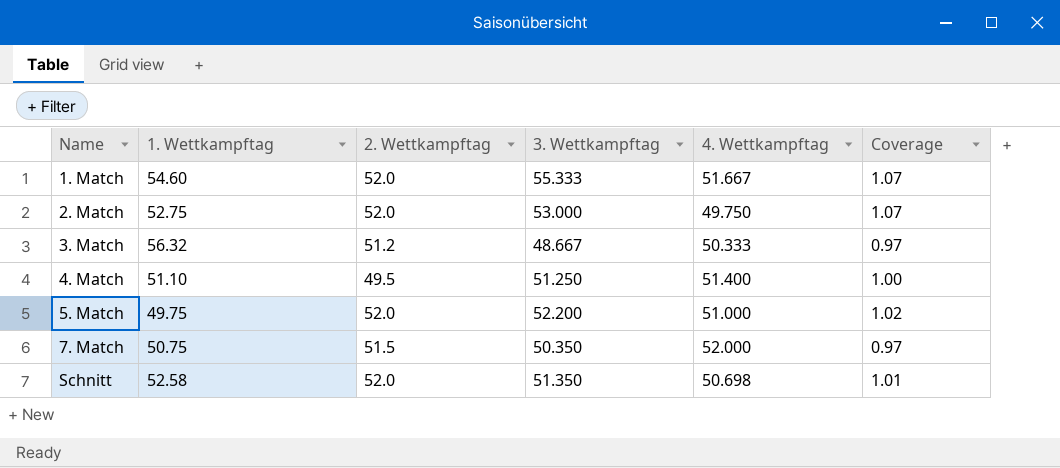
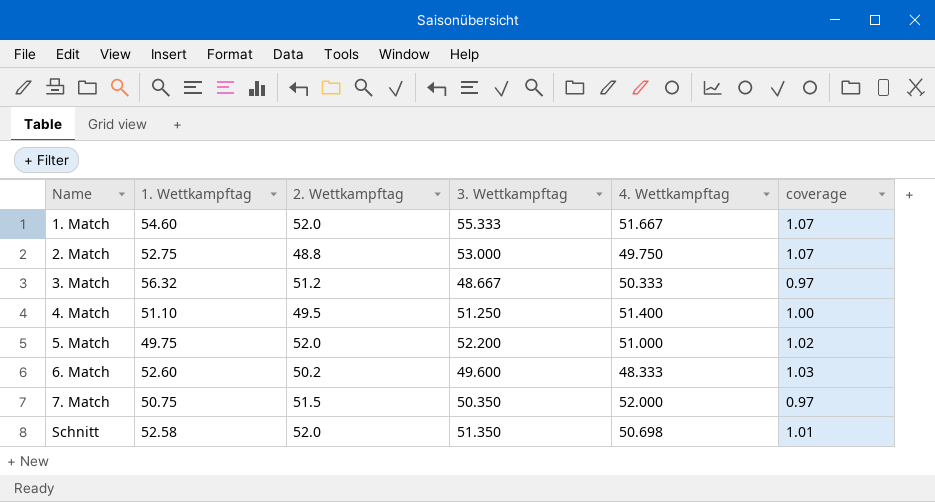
column name: Coverage -> coverage
2. Match | 2. Wettkampftag: 52.0 -> 48.8
row 6. Match: none -> 52.60 | 50.2 | 49.600 | 48.333 | 1.03

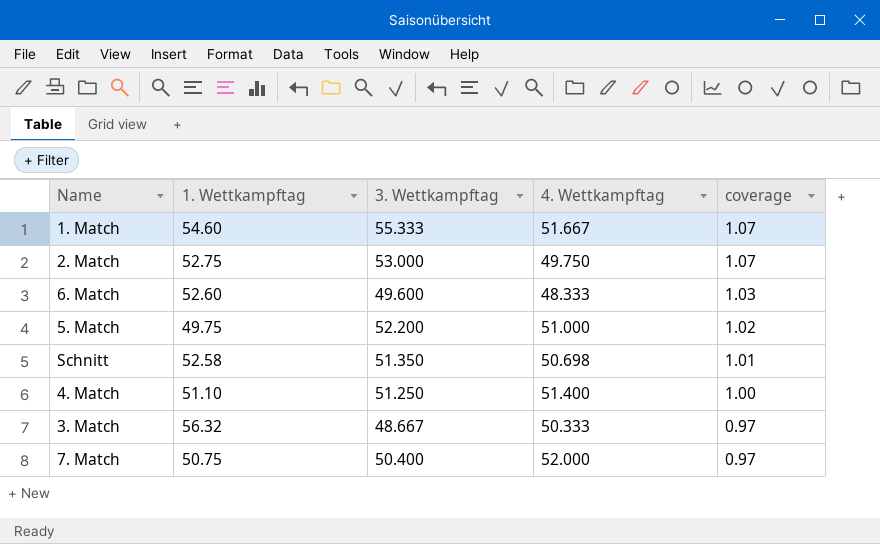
row order: Name ascending -> coverage descending
column 2. Wettkampftag | position: 3 -> none
7. Match | 3. Wettkampftag: 50.350 -> 50.400

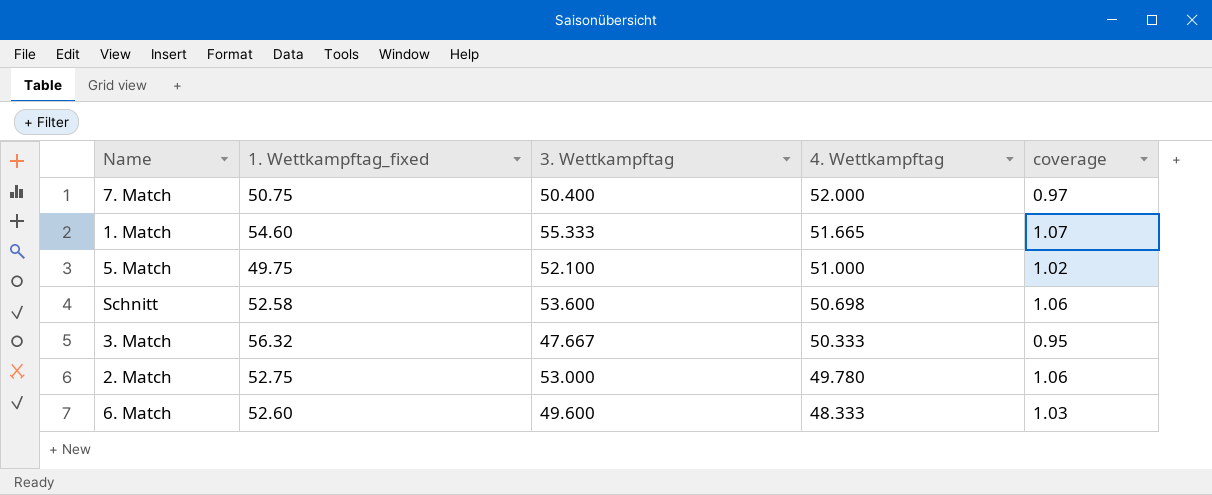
row order: coverage descending -> 4. Wettkampftag descending
column name: 1. Wettkampftag -> 1. Wettkampftag_fixed
row 4. Match: 51.10 | 51.250 | 51.400 | 1.00 -> none
1. Match | 4. Wettkampftag: 51.667 -> 51.665
5. Match | 3. Wettkampftag: 52.200 -> 52.100
Schnitt | 3. Wettkampftag: 51.350 -> 53.600
Schnitt | coverage: 1.01 -> 1.06
3. Match | 3. Wettkampftag: 48.667 -> 47.667
3. Match | coverage: 0.97 -> 0.95
2. Match | 4. Wettkampftag: 49.750 -> 49.780
2. Match | coverage: 1.07 -> 1.06

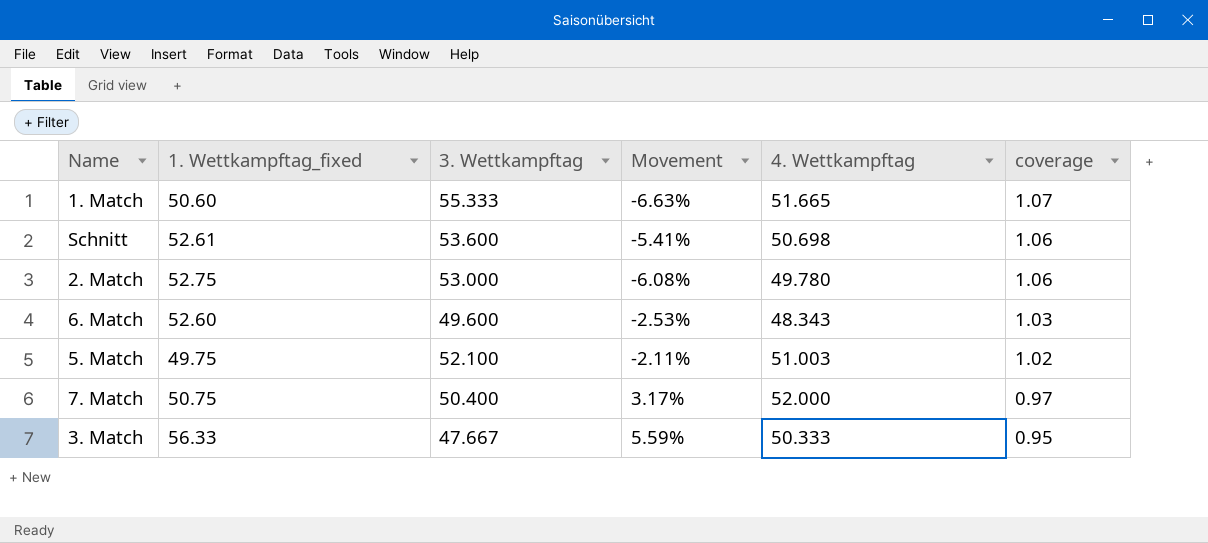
row order: 4. Wettkampftag descending -> coverage descending
column Movement | formula: none -> ([4. Wettkampftag] - [3. Wettkampftag]) / [3. Wettkampftag]
1. Match | 1. Wettkampftag_fixed: 54.60 -> 50.60
Schnitt | 1. Wettkampftag_fixed: 52.58 -> 52.61
6. Match | 4. Wettkampftag: 48.333 -> 48.343
5. Match | 4. Wettkampftag: 51.000 -> 51.003
3. Match | 1. Wettkampftag_fixed: 56.32 -> 56.33

